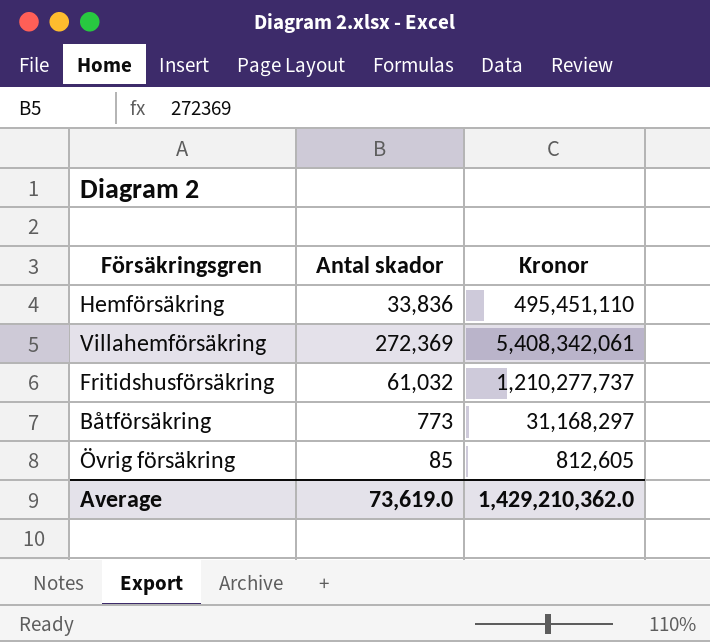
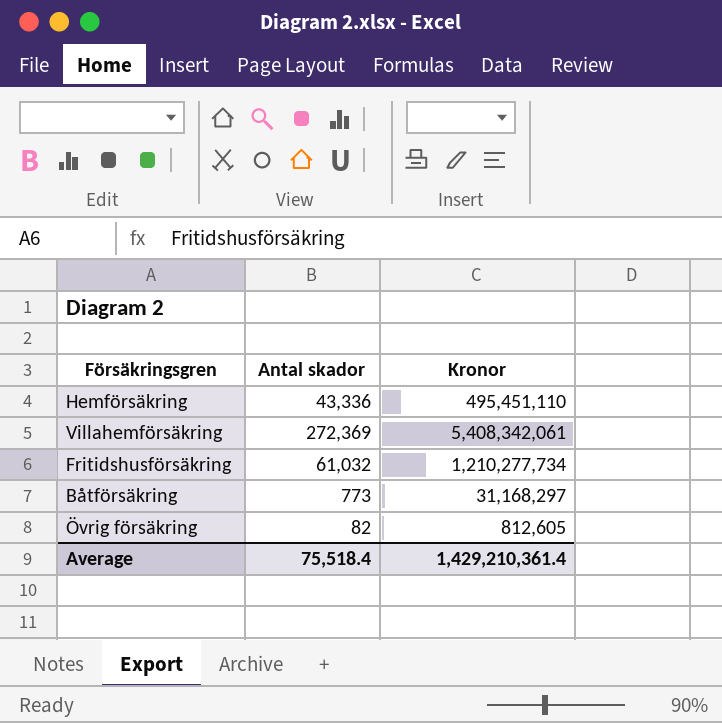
Hemförsäkring | Antal skador: 33,836 -> 43,336
Fritidshusförsäkring | Kronor: 1,210,277,737 -> 1,210,277,734
Övrig försäkring | Antal skador: 85 -> 82
Average | Antal skador: 73,619.0 -> 75,518.4
Average | Kronor: 1,429,210,362.0 -> 1,429,210,361.4

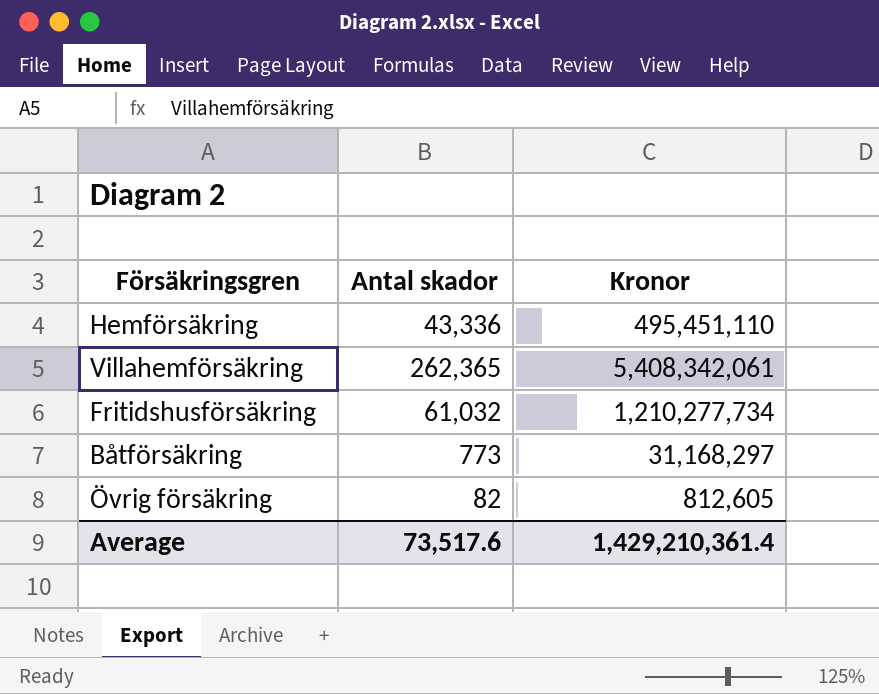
Villahemförsäkring | Antal skador: 272,369 -> 262,365
Average | Antal skador: 75,518.4 -> 73,517.6

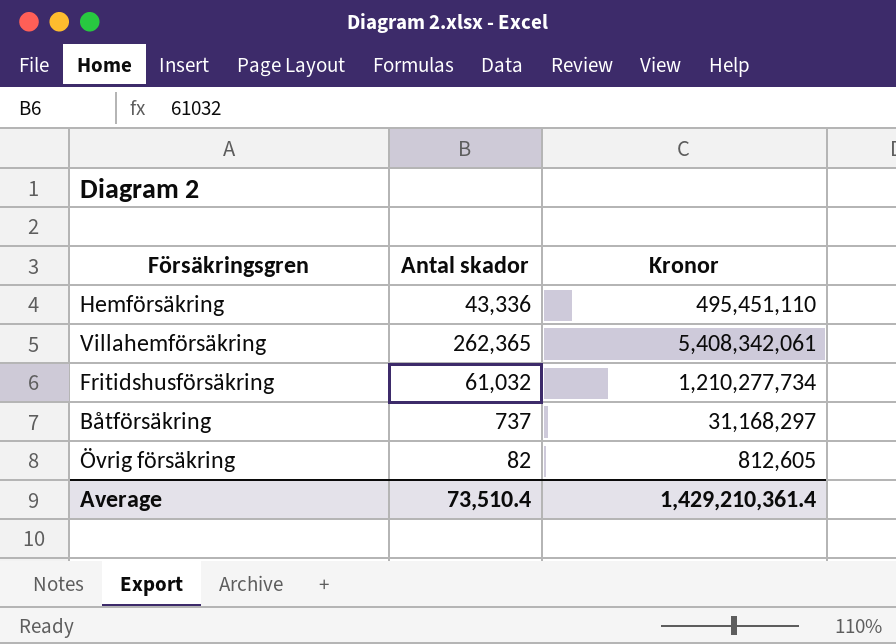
Båtförsäkring | Antal skador: 773 -> 737
Average | Antal skador: 73,517.6 -> 73,510.4

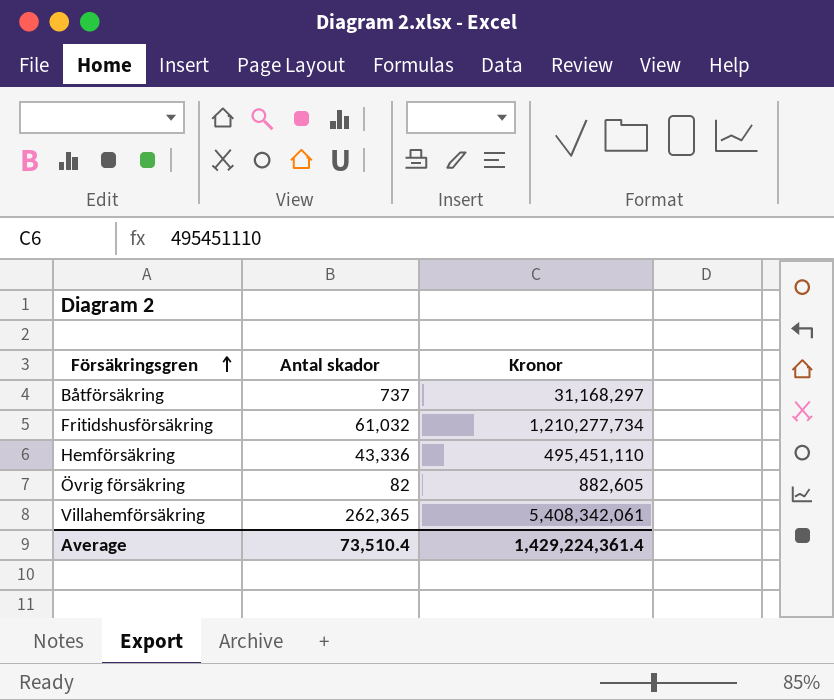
row order: none -> Försäkringsgren ascending
Övrig försäkring | Kronor: 812,605 -> 882,605
Average | Kronor: 1,429,210,361.4 -> 1,429,224,361.4

